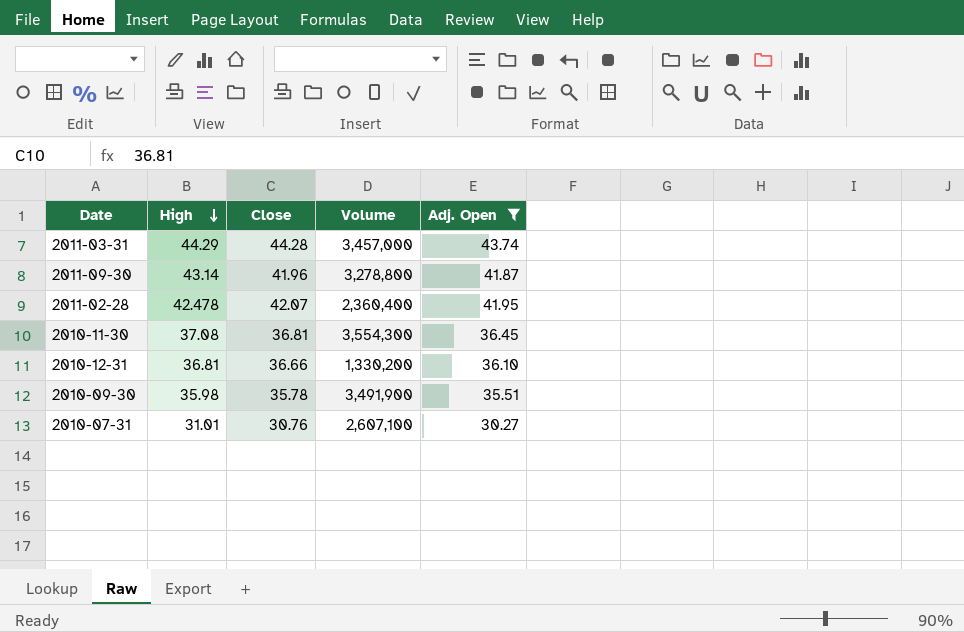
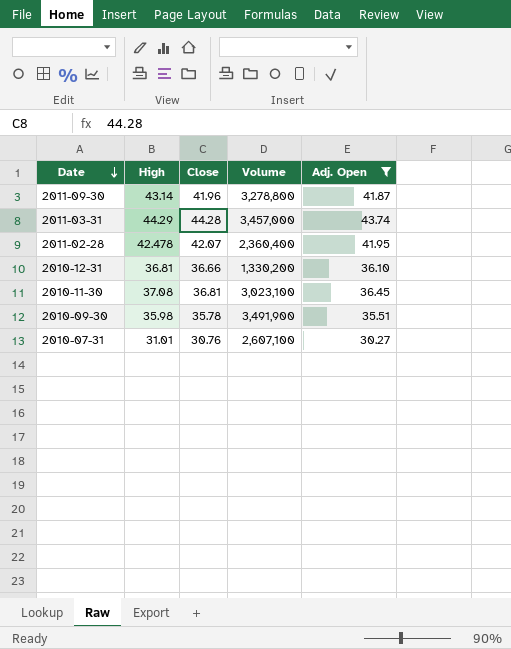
row order: High descending -> Date descending
2010-11-30 | Volume: 3,554,300 -> 3,023,100

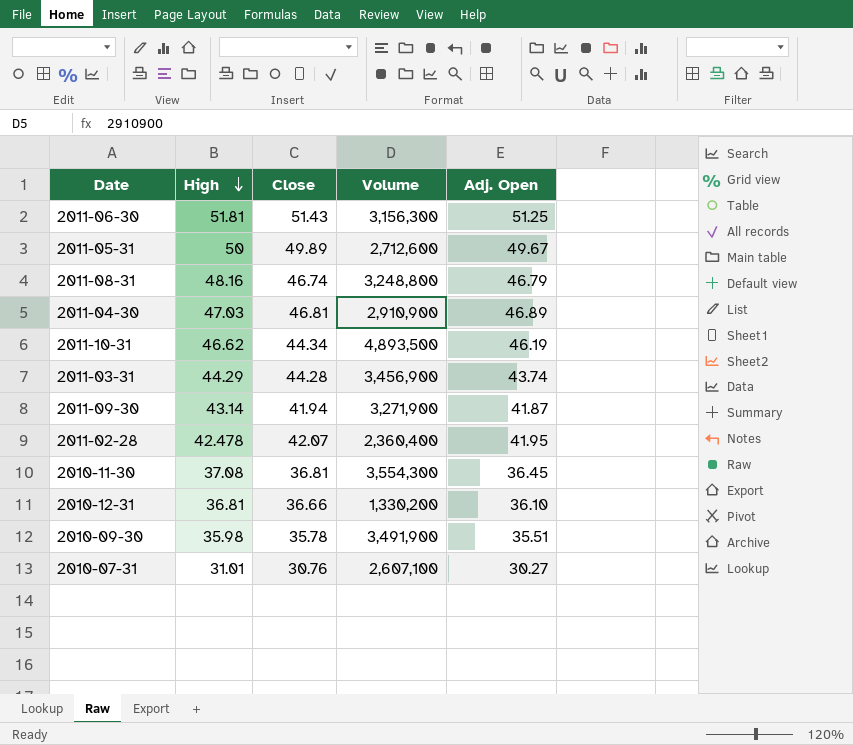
filter: Adj. Open <= 43.74 -> none
row order: Date descending -> High descending
2011-03-31 | Volume: 3,457,000 -> 3,456,900
2011-09-30 | Close: 41.96 -> 41.94
2011-09-30 | Volume: 3,278,800 -> 3,271,900
2010-11-30 | Volume: 3,023,100 -> 3,554,300

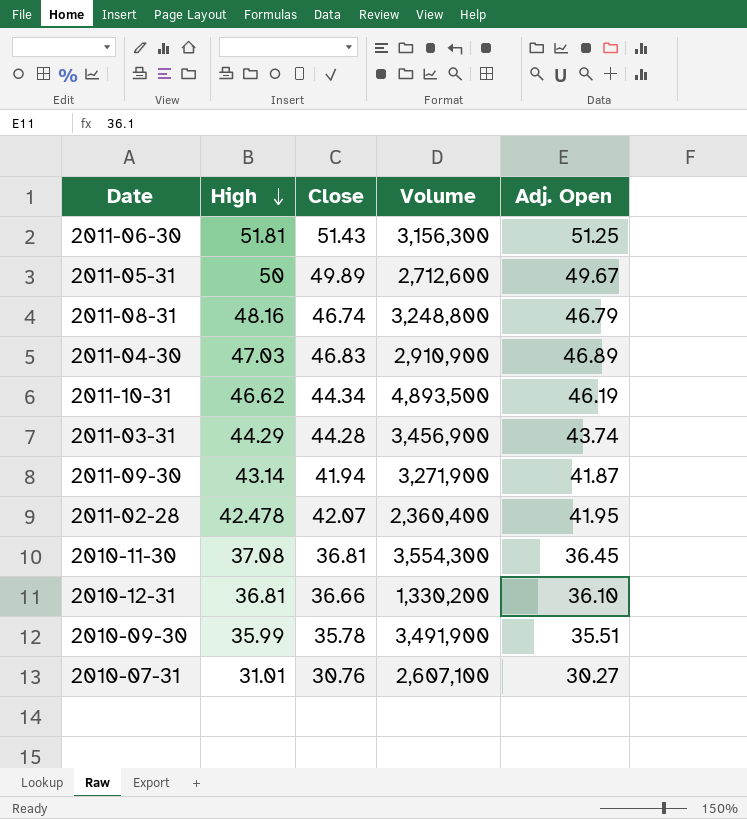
2011-04-30 | Close: 46.81 -> 46.83
2010-09-30 | High: 35.98 -> 35.99

